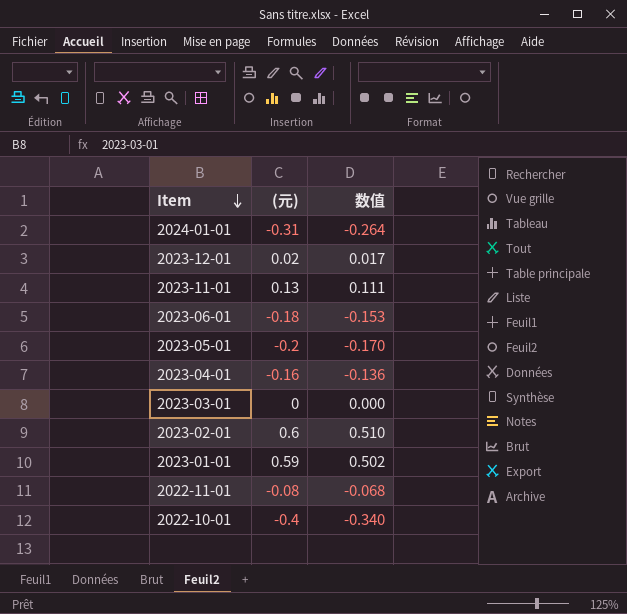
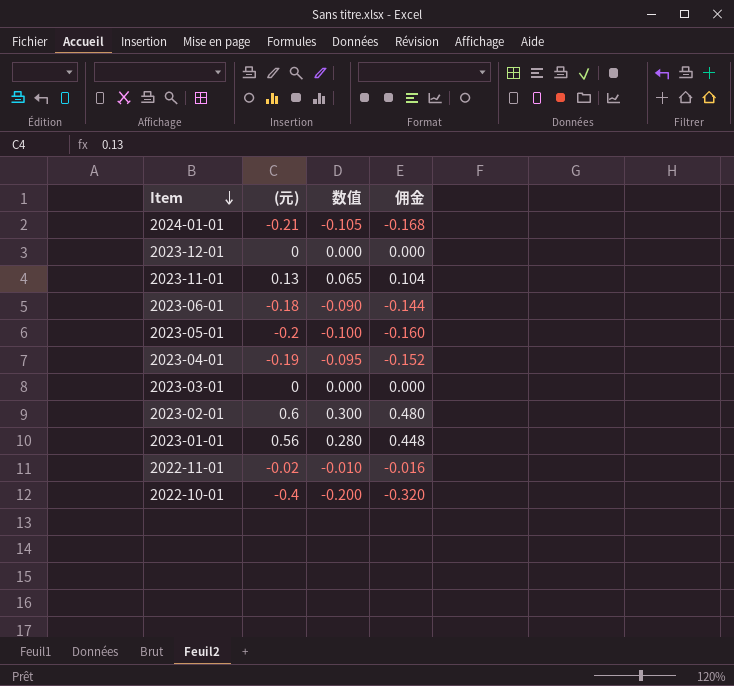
column 数值 | formula: [(元)] * 0.85 -> [(元)] * 0.5
column 佣金 | formula: none -> [(元)] * 0.8
2024-01-01 | (元): -0.31 -> -0.21
2023-12-01 | (元): 0.02 -> 0
2023-04-01 | (元): -0.16 -> -0.19
2023-01-01 | (元): 0.59 -> 0.56
2022-11-01 | (元): -0.08 -> -0.02

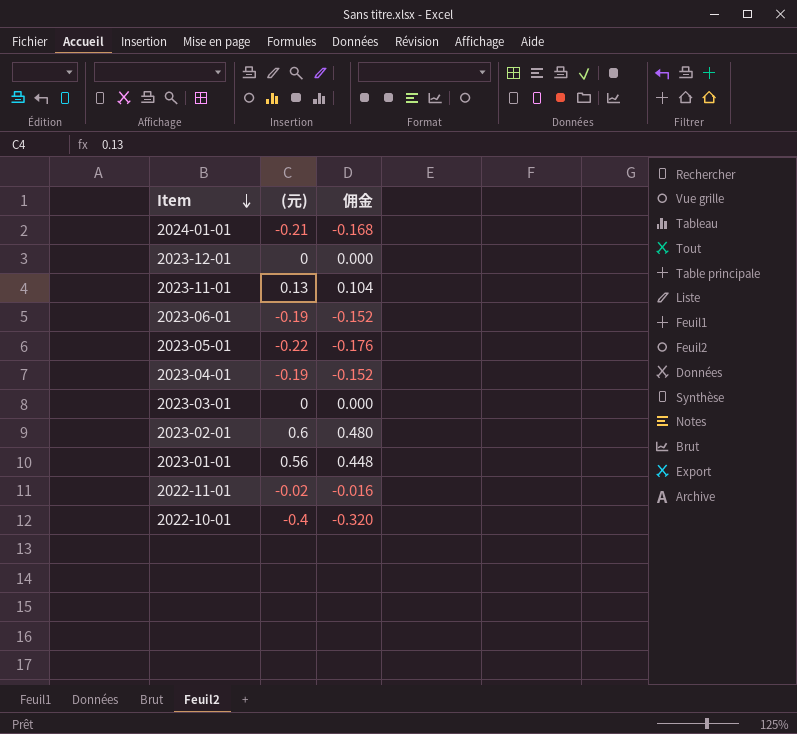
column 数值 | formula: [(元)] * 0.5 -> none
2023-06-01 | (元): -0.18 -> -0.19
2023-06-01 | 佣金: -0.144 -> -0.152
2023-05-01 | (元): -0.2 -> -0.22
2023-05-01 | 佣金: -0.160 -> -0.176

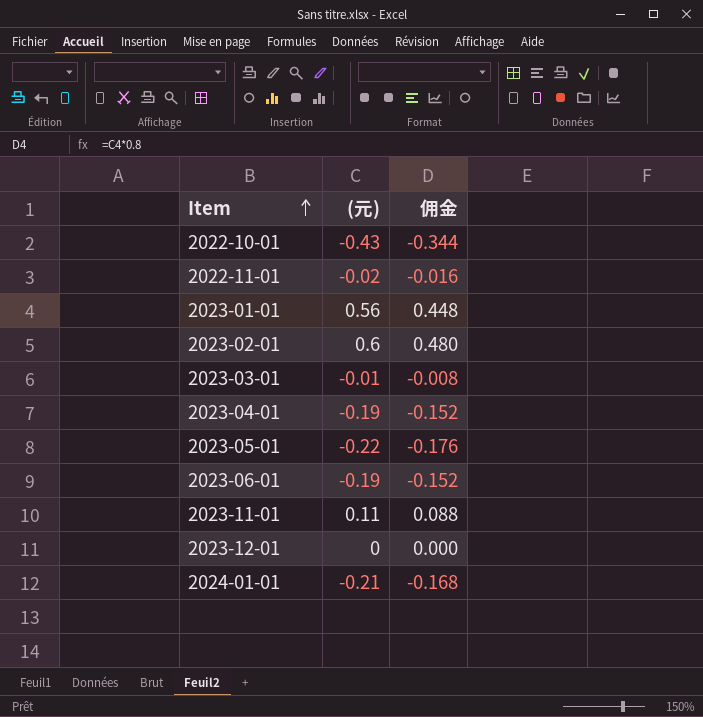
row order: Item descending -> Item ascending
2022-10-01 | (元): -0.4 -> -0.43
2022-10-01 | 佣金: -0.320 -> -0.344
2023-03-01 | (元): 0 -> -0.01
2023-03-01 | 佣金: 0.000 -> -0.008
2023-11-01 | (元): 0.13 -> 0.11
2023-11-01 | 佣金: 0.104 -> 0.088

